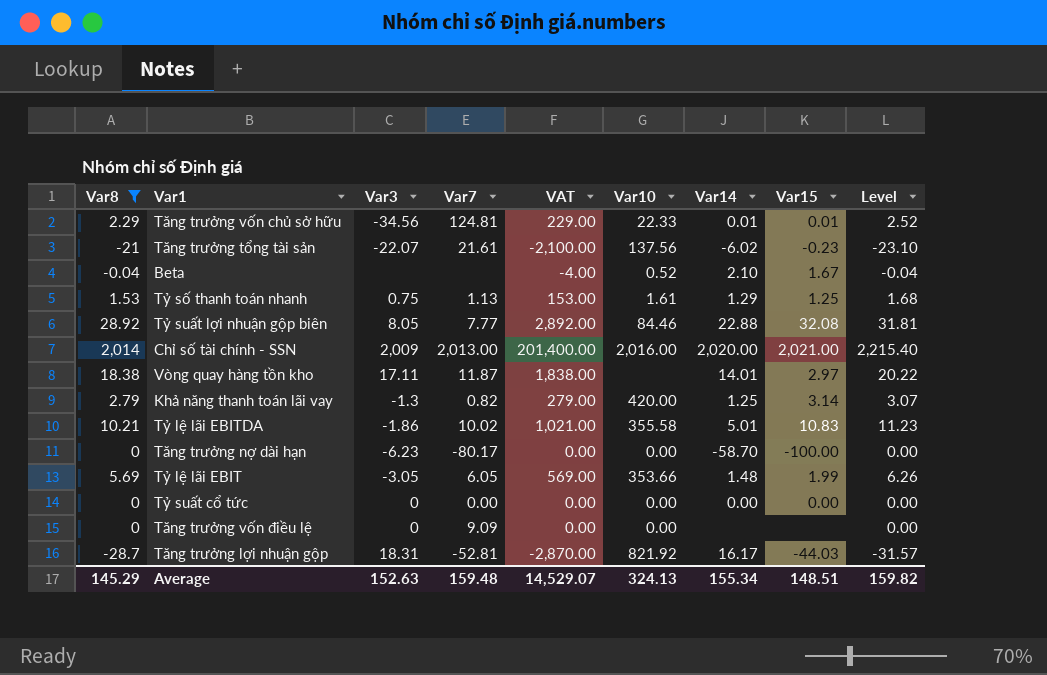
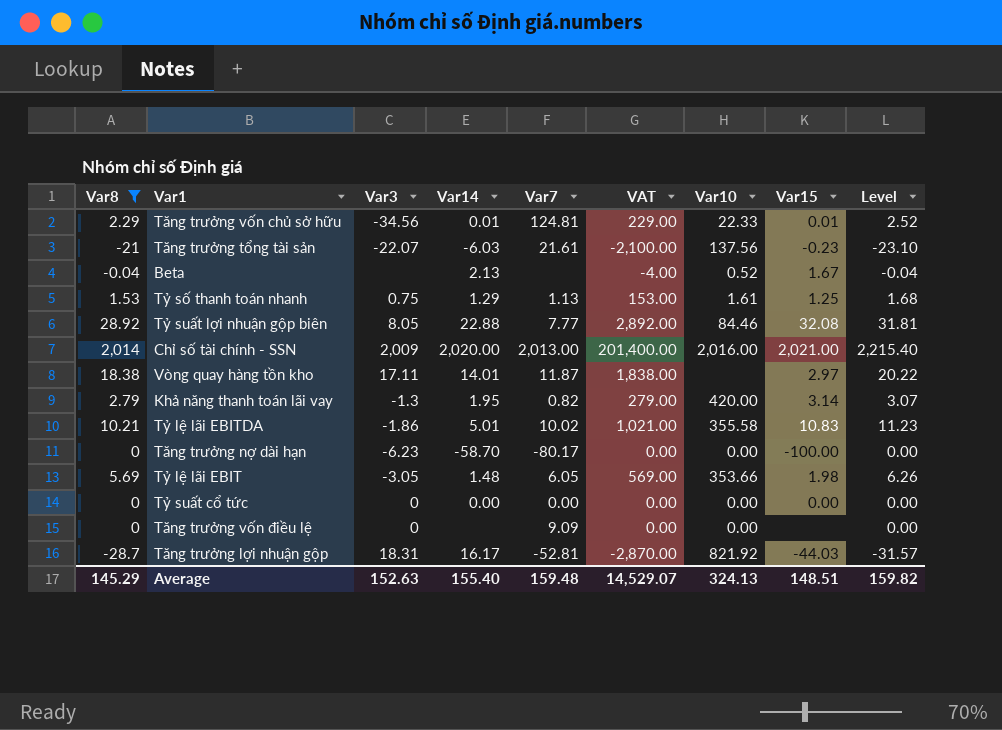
column Var14 | position: 7 -> 4
Tăng trưởng tổng tài sản | Var14: -6.02 -> -6.03
Beta | Var14: 2.10 -> 2.13
Khả năng thanh toán lãi vay | Var14: 1.25 -> 1.95
Tỷ lệ lãi EBIT | Var15: 1.99 -> 1.98
Average | Var14: 155.34 -> 155.40

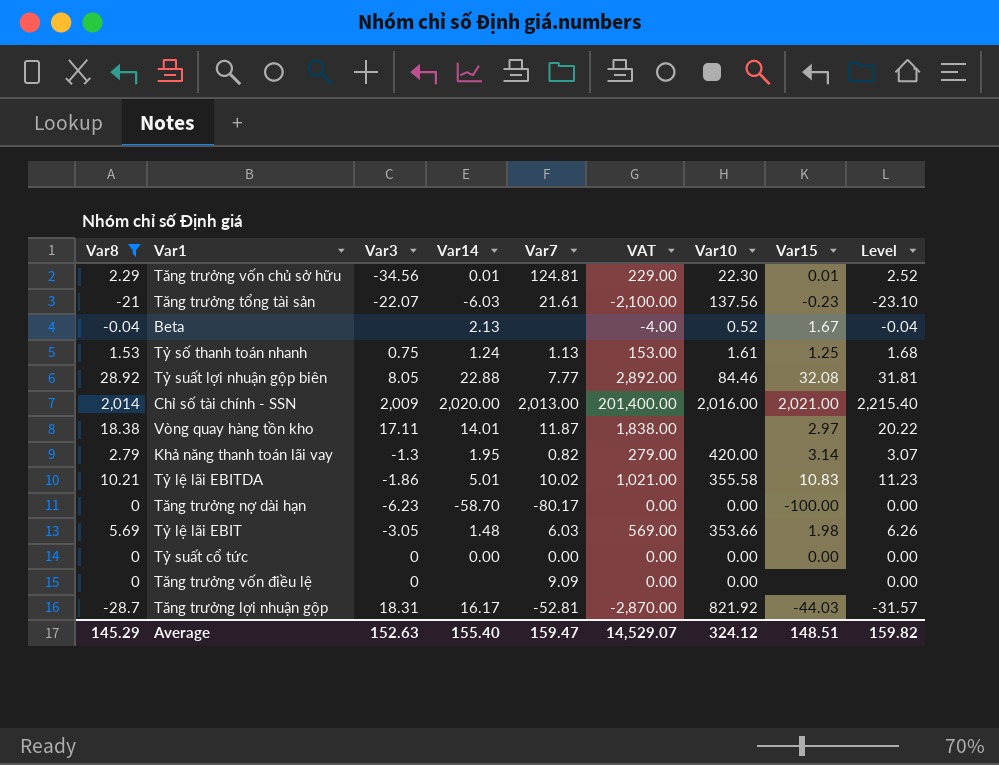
Tăng trưởng vốn chủ sở hữu | Var10: 22.33 -> 22.30
Tỷ số thanh toán nhanh | Var14: 1.29 -> 1.24
Tỷ lệ lãi EBIT | Var7: 6.05 -> 6.03
Average | Var7: 159.48 -> 159.47
Average | Var10: 324.13 -> 324.12

